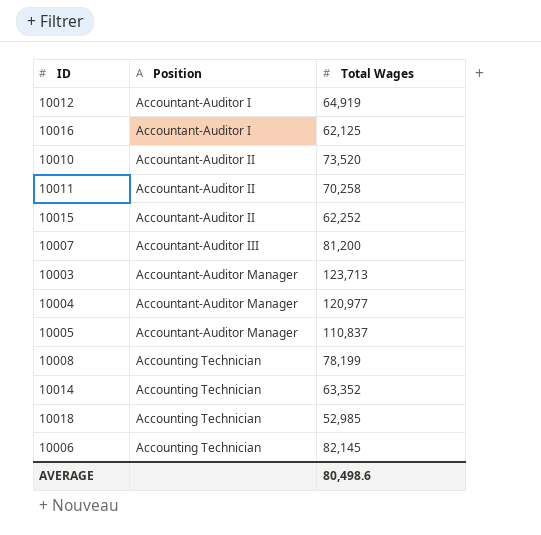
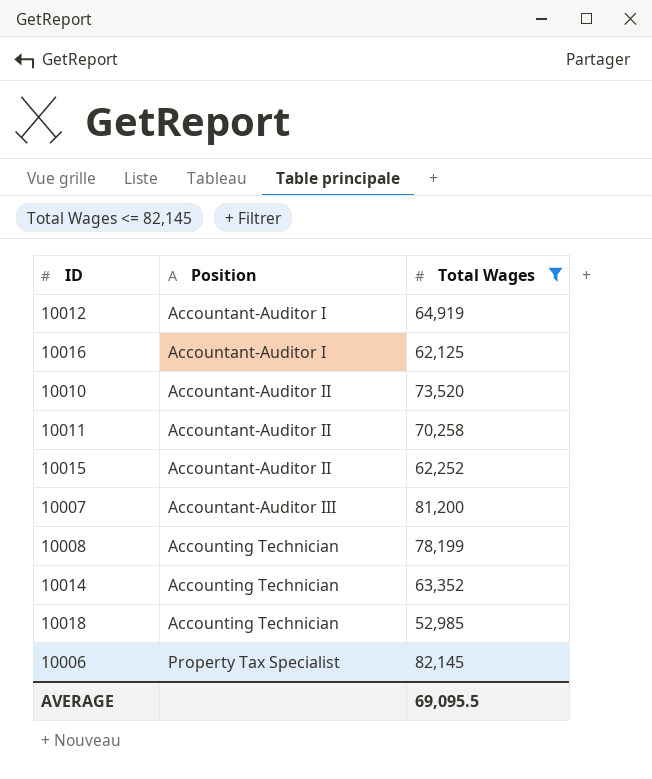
filter: none -> Total Wages <= 82,145
10006 | Position: Accounting Technician -> Property Tax Specialist
AVERAGE | Total Wages: 80,498.6 -> 69,095.5

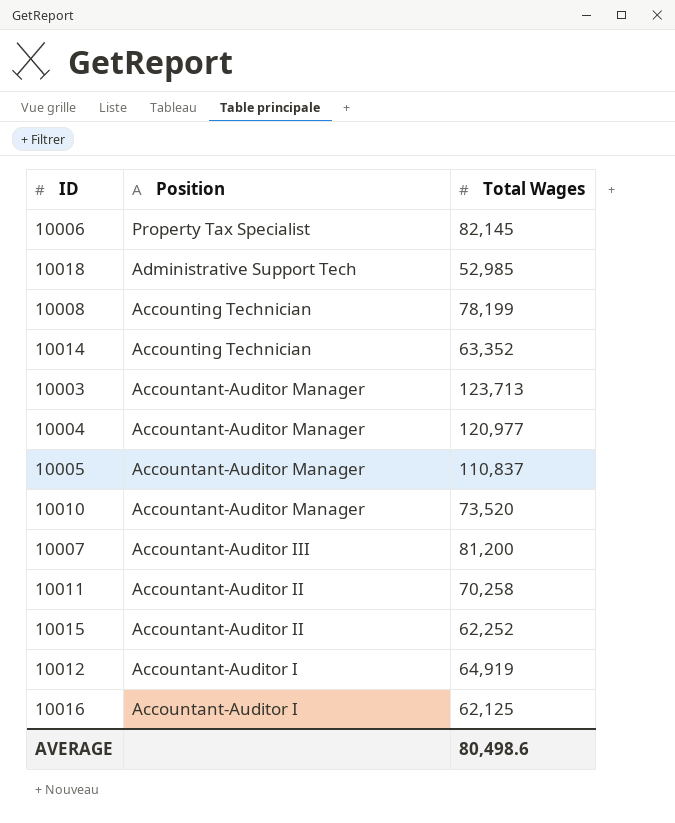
filter: Total Wages <= 82,145 -> none
row order: Position ascending -> Position descending
10018 | Position: Accounting Technician -> Administrative Support Tech
10010 | Position: Accountant-Auditor II -> Accountant-Auditor Manager
AVERAGE | Total Wages: 69,095.5 -> 80,498.6

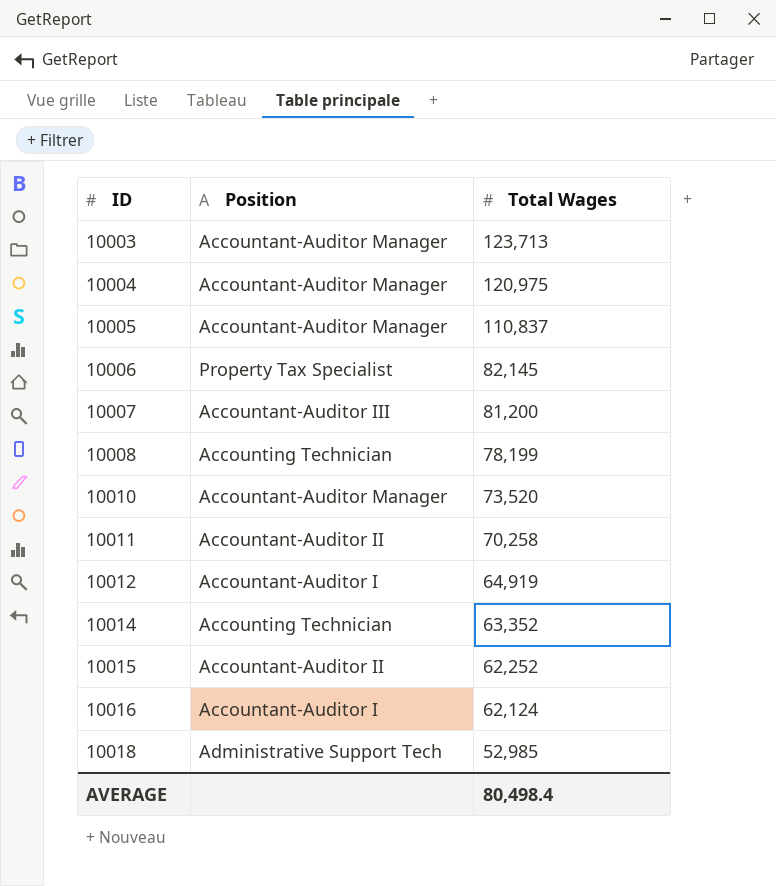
row order: Position descending -> ID ascending
10004 | Total Wages: 120,977 -> 120,975
10016 | Total Wages: 62,125 -> 62,124
AVERAGE | Total Wages: 80,498.6 -> 80,498.4

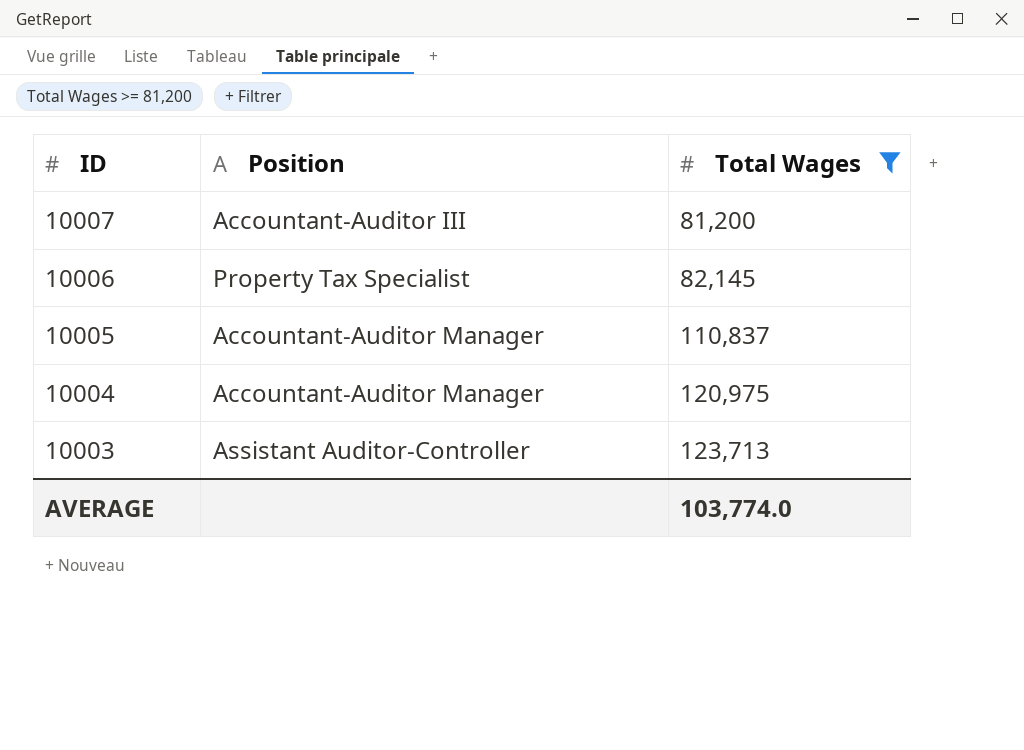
filter: none -> Total Wages >= 81,200
row order: ID ascending -> ID descending
10003 | Position: Accountant-Auditor Manager -> Assistant Auditor-Controller
AVERAGE | Total Wages: 80,498.4 -> 103,774.0

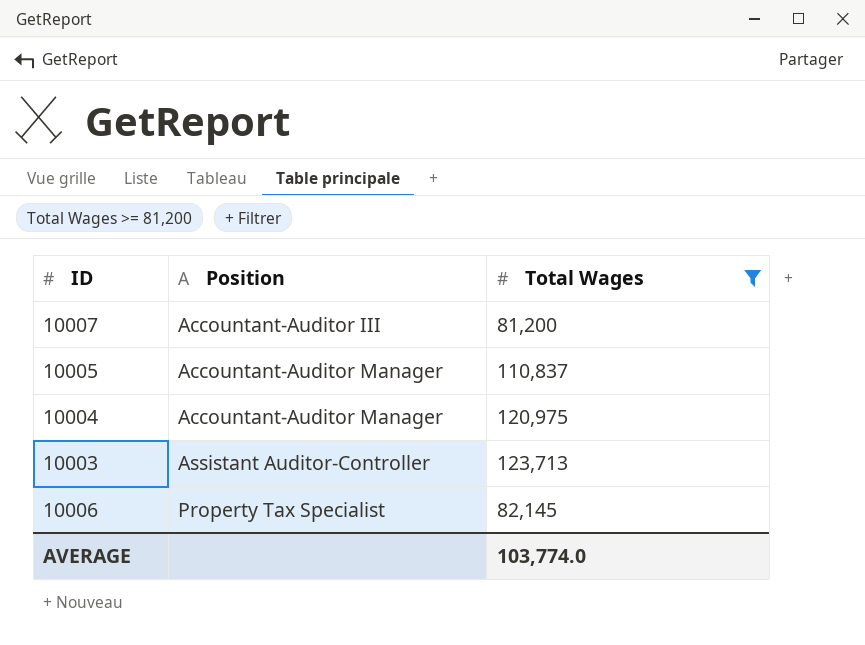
row order: ID descending -> Position ascending

